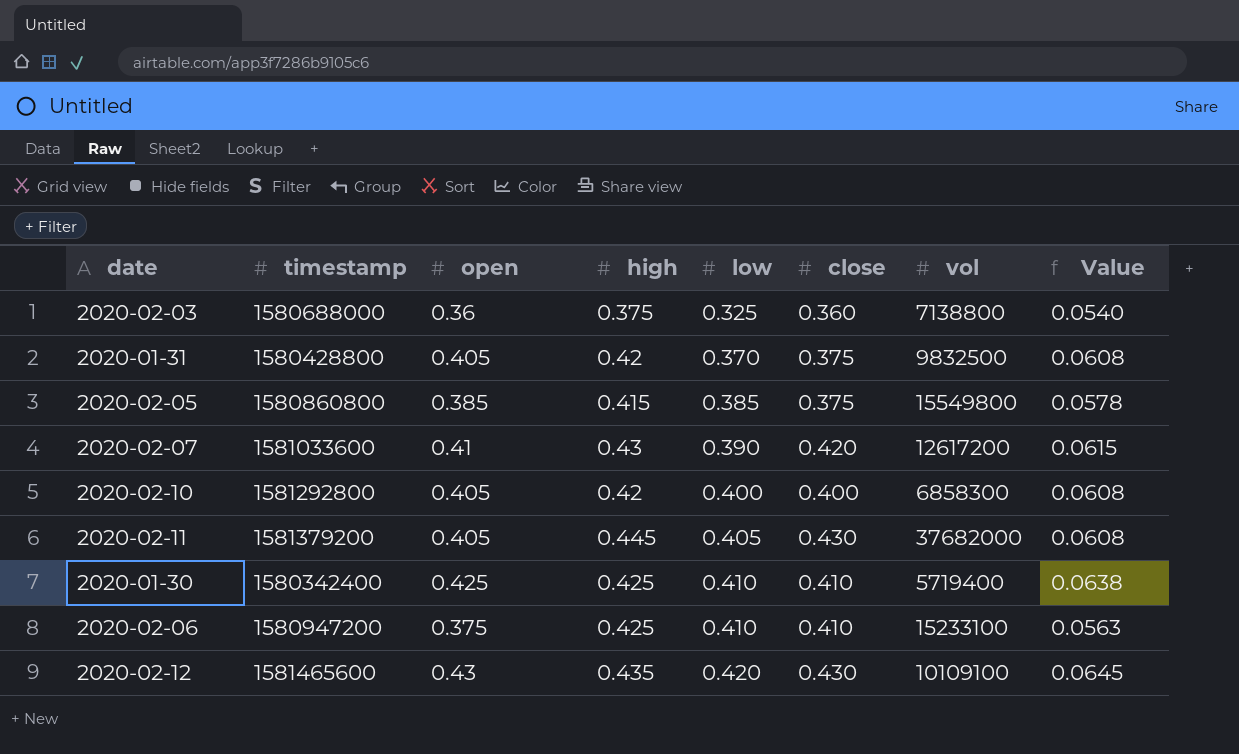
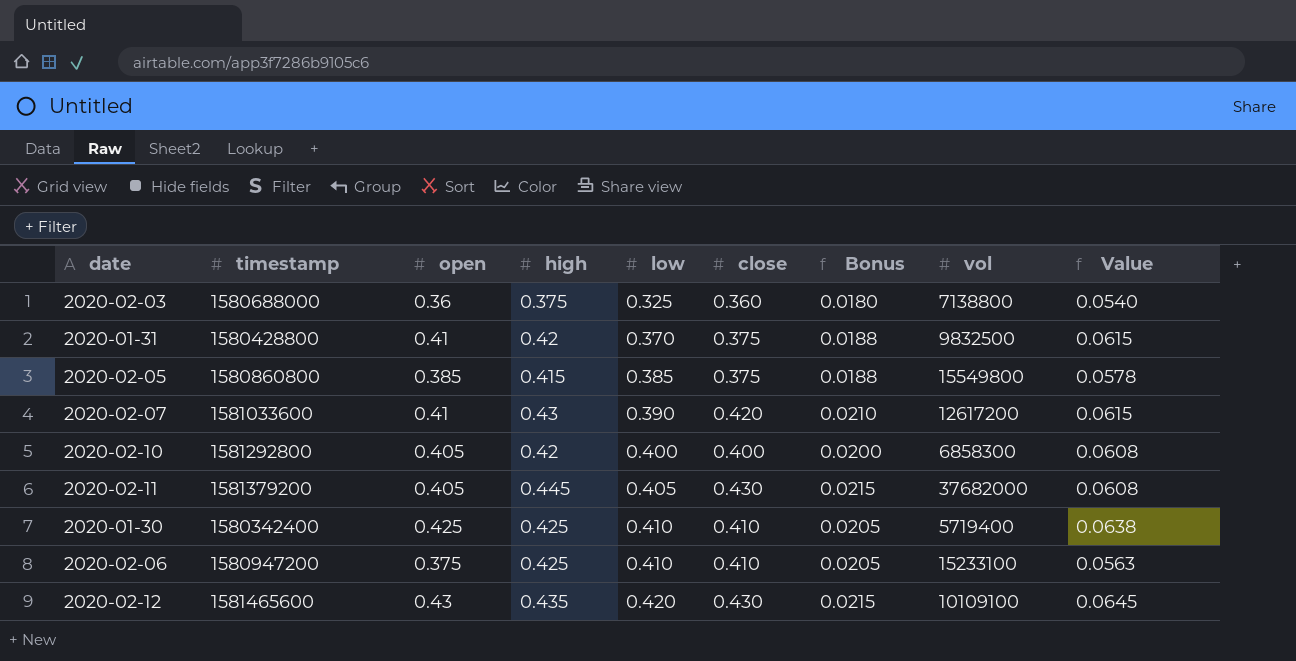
column Bonus | formula: none -> [close] * 0.05
2020-01-31 | open: 0.405 -> 0.41
2020-01-31 | Value: 0.0608 -> 0.0615

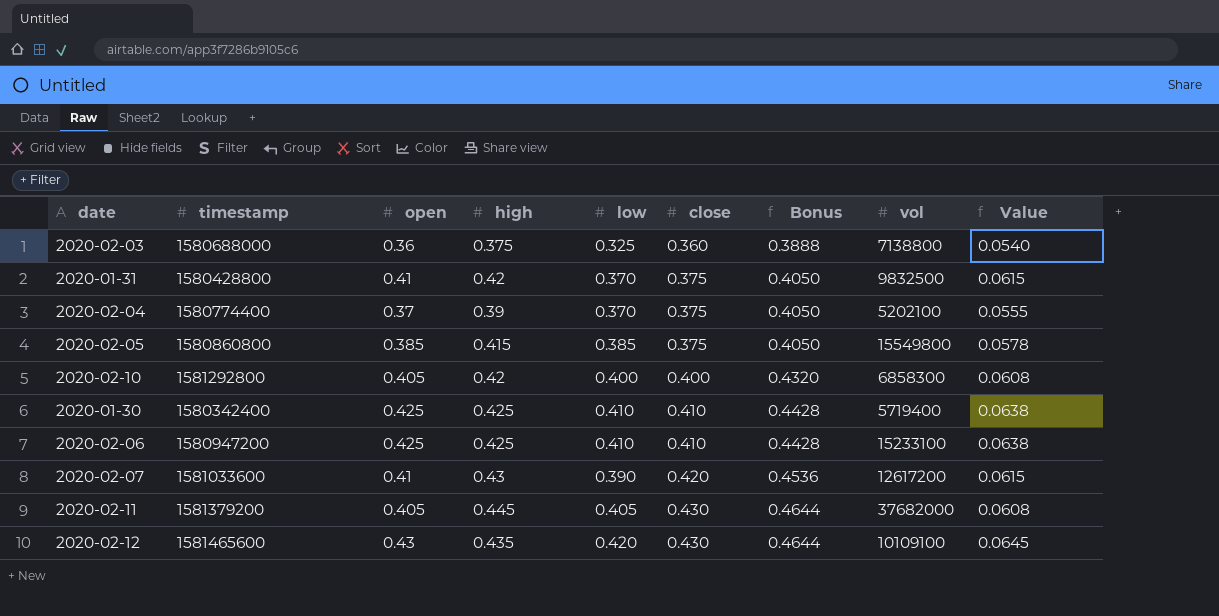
row order: low ascending -> close ascending
column Bonus | formula: [close] * 0.05 -> [close] * 1.08
row 2020-02-04: none -> 1580774400 | 0.37 | 0.39 | 0.370 | 0.375 | 0.4050 | 5202100 | 0.0555
2020-02-06 | open: 0.375 -> 0.425
2020-02-06 | Value: 0.0563 -> 0.0638

